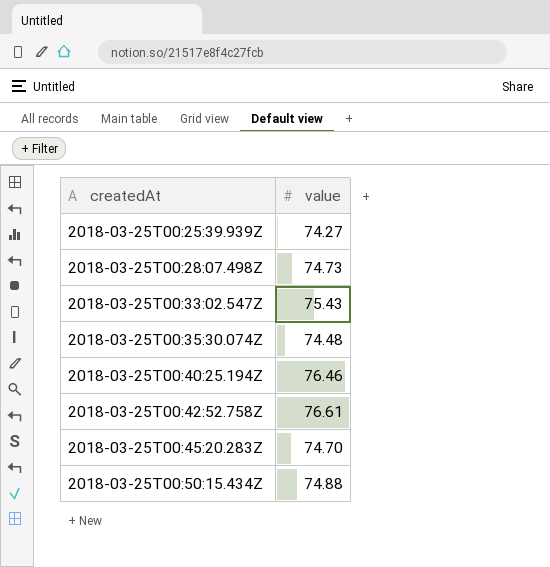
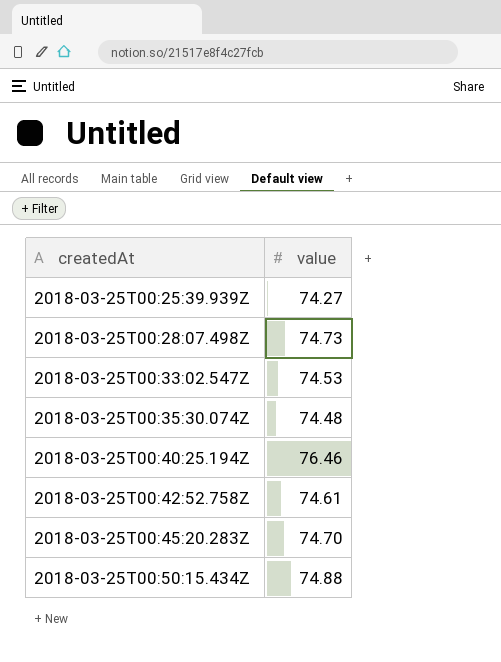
2018-03-25T00:33:02.547Z | value: 75.43 -> 74.53
2018-03-25T00:42:52.758Z | value: 76.61 -> 74.61

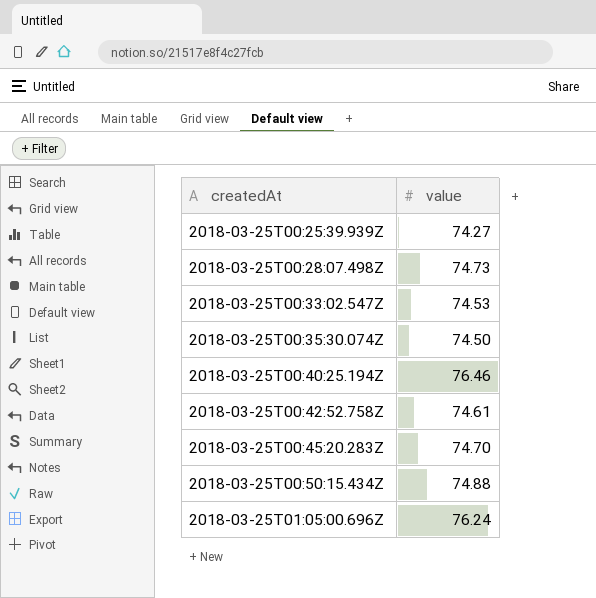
2018-03-25T00:35:30.074Z | value: 74.48 -> 74.50
row 2018-03-25T01:05:00.696Z: none -> 76.24

